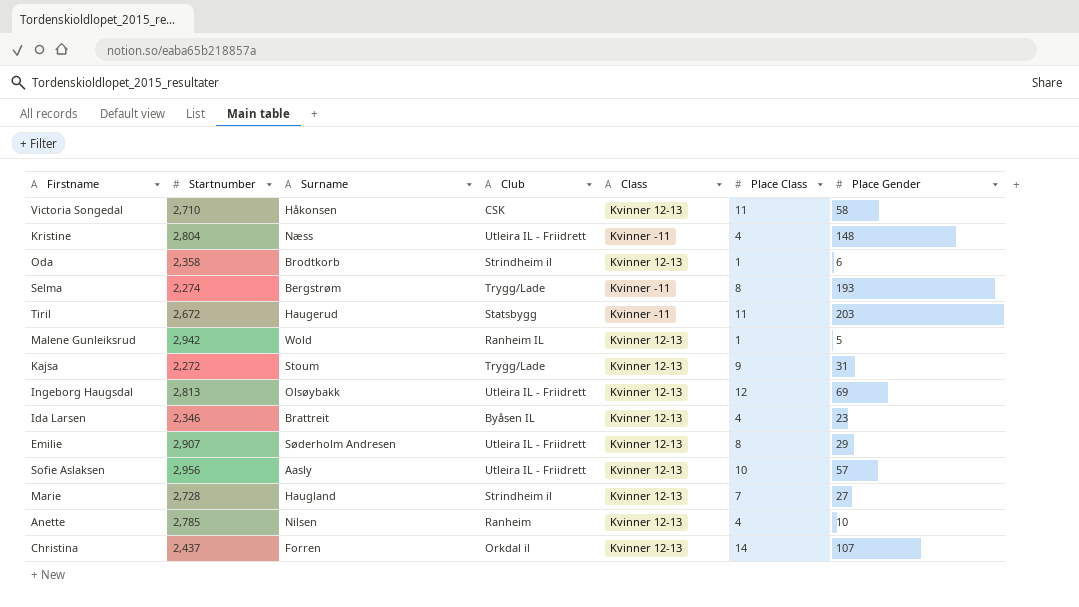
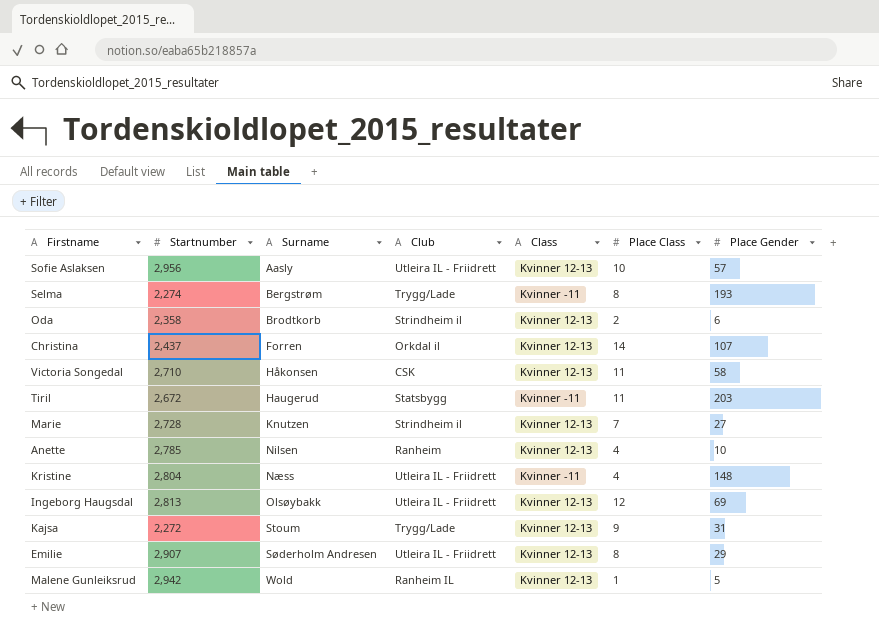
row order: none -> Surname ascending
row Ida Larsen: 2,346 | Brattreit | Byåsen IL | Kvinner 12-13 | 4 | 23 -> none
Oda | Place Class: 1 -> 2
Marie | Surname: Haugland -> Knutzen

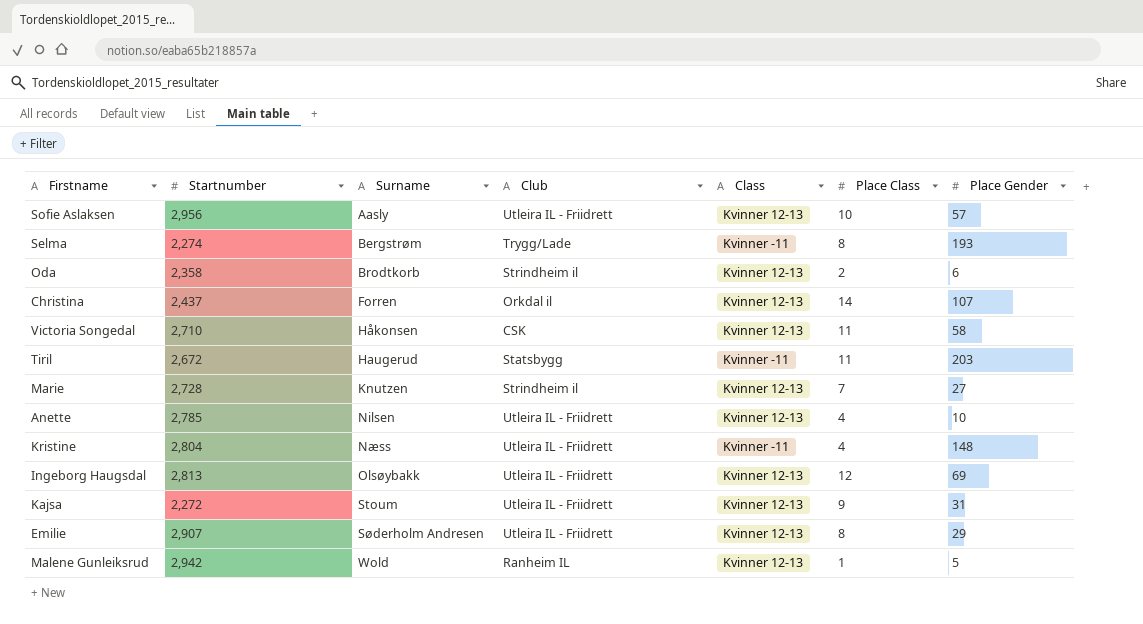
Anette | Club: Ranheim -> Utleira IL - Friidrett
Kajsa | Club: Trygg/Lade -> Utleira IL - Friidrett

